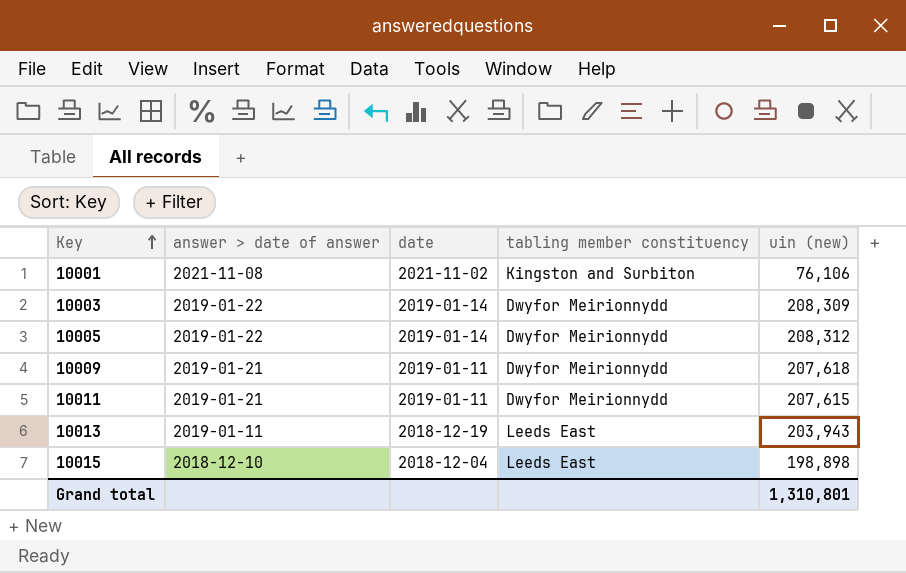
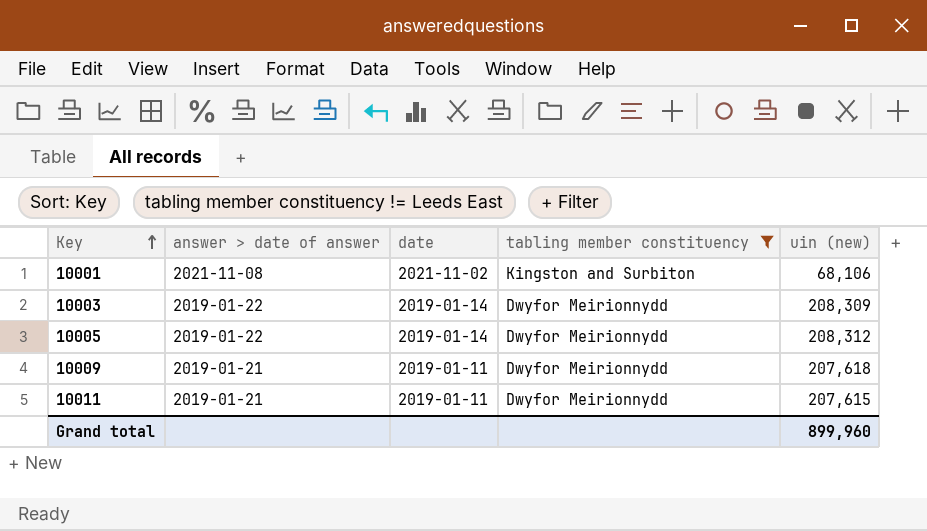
filter: none -> tabling member constituency != Leeds East
10001 | uin (new): 76,106 -> 68,106
Grand total | uin (new): 1,310,801 -> 899,960

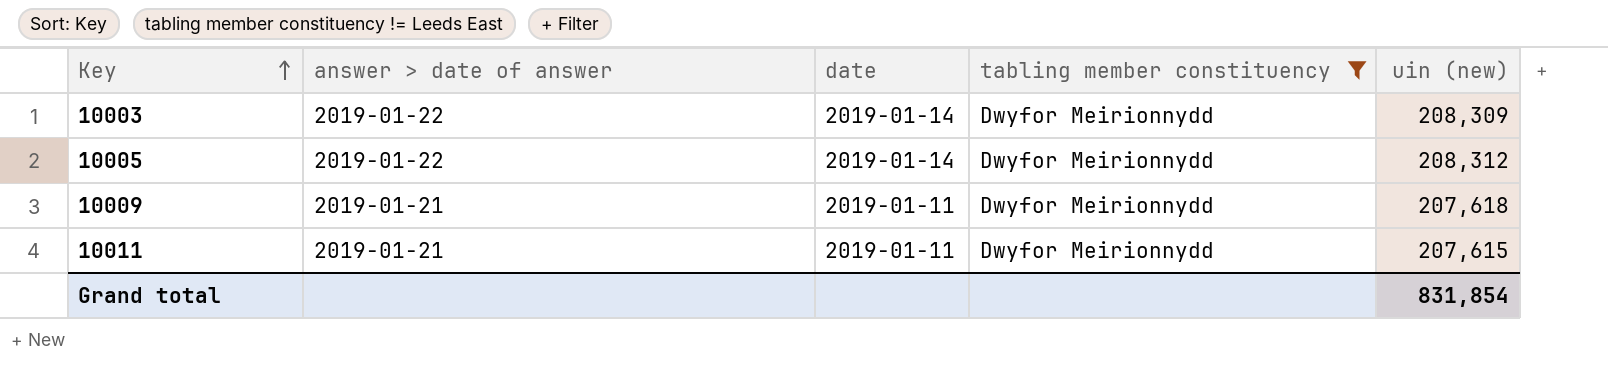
row 10001: 2021-11-08 | 2021-11-02 | Kingston and Surbiton | 68,106 -> none
Grand total | uin (new): 899,960 -> 831,854

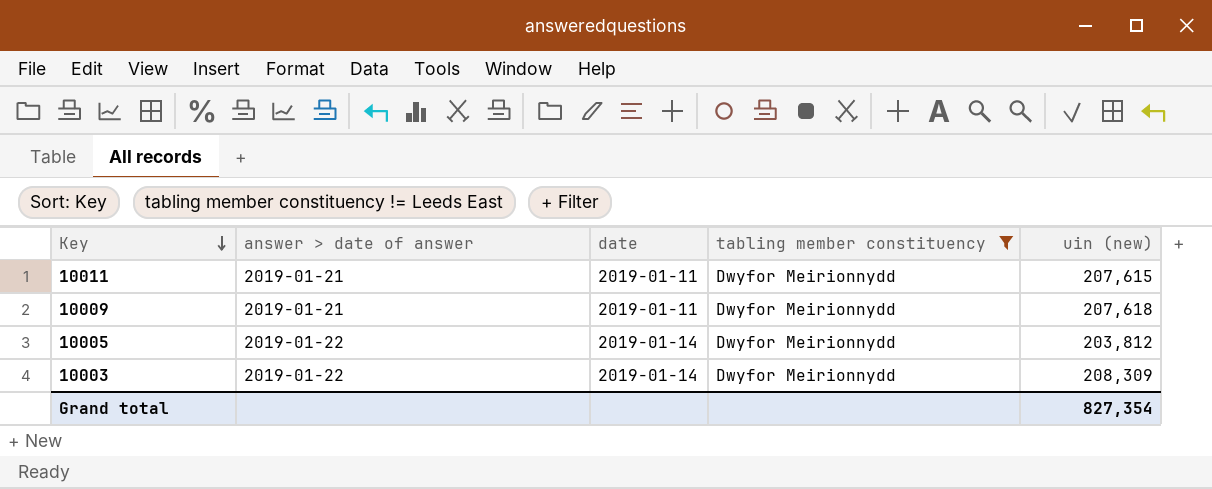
row order: Key ascending -> Key descending
10005 | uin (new): 208,312 -> 203,812
Grand total | uin (new): 831,854 -> 827,354

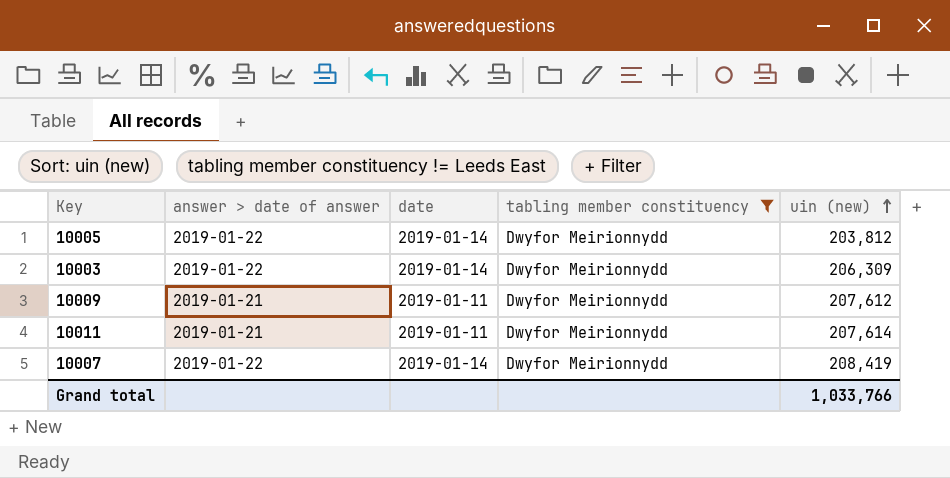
row order: Key descending -> uin (new) ascending
10003 | uin (new): 208,309 -> 206,309
10009 | uin (new): 207,618 -> 207,612
10011 | uin (new): 207,615 -> 207,614
row 10007: none -> 2019-01-22 | 2019-01-14 | Dwyfor Meirionnydd | 208,419
Grand total | uin (new): 827,354 -> 1,033,766

